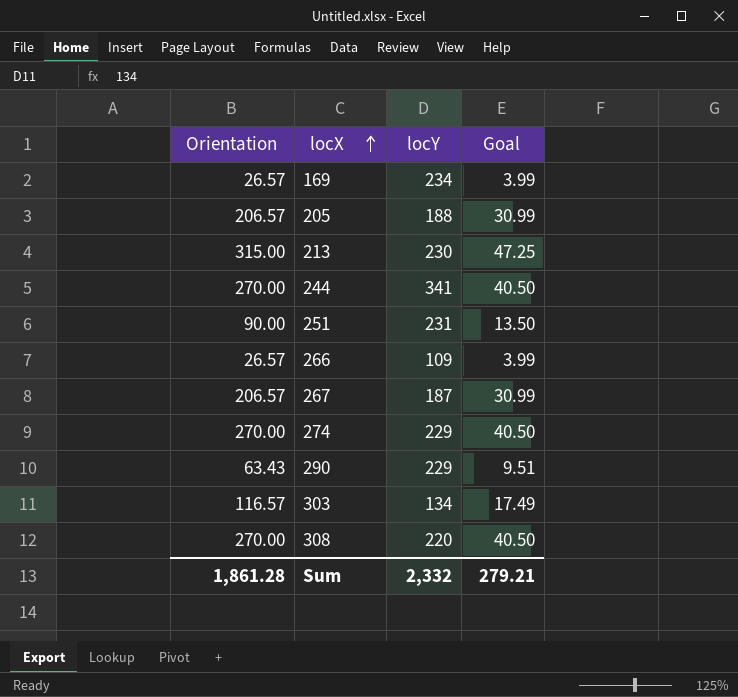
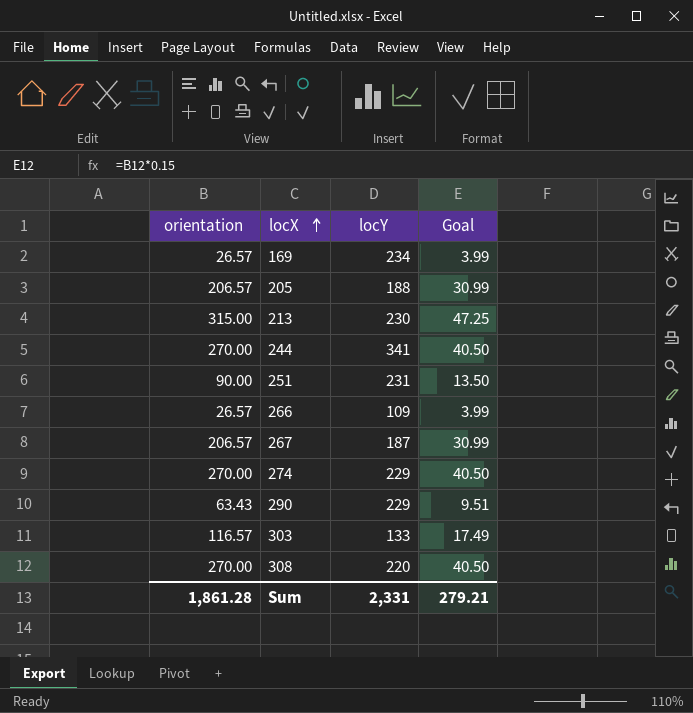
column name: Orientation -> orientation
303 | locY: 134 -> 133
Sum | locY: 2,332 -> 2,331

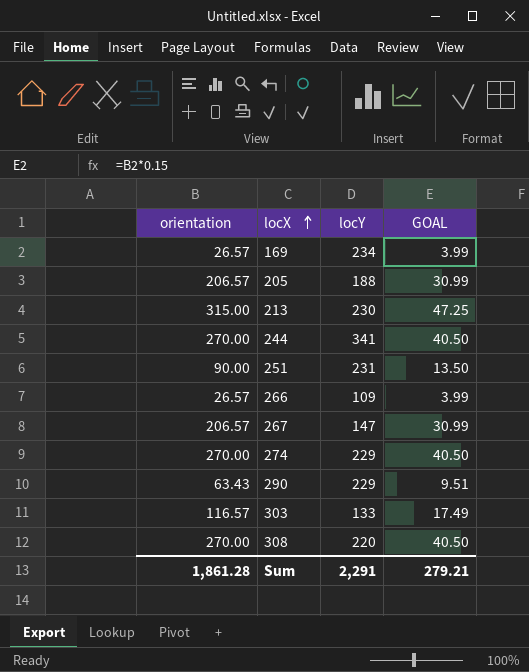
column name: Goal -> GOAL
267 | locY: 187 -> 147
Sum | locY: 2,331 -> 2,291

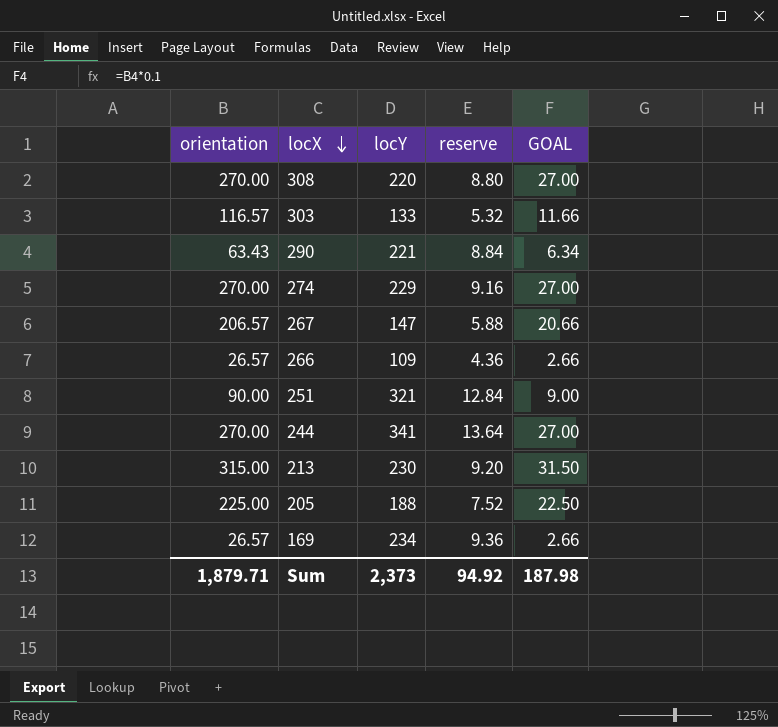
row order: locX ascending -> locX descending
column reserve | formula: none -> [locY] * 0.04
column GOAL | formula: [orientation] * 0.15 -> [orientation] * 0.1
290 | locY: 229 -> 221
251 | locY: 231 -> 321
205 | orientation: 206.57 -> 225.00
Sum | orientation: 1,861.28 -> 1,879.71
Sum | locY: 2,291 -> 2,373
Sum | GOAL: 279.21 -> 187.98

